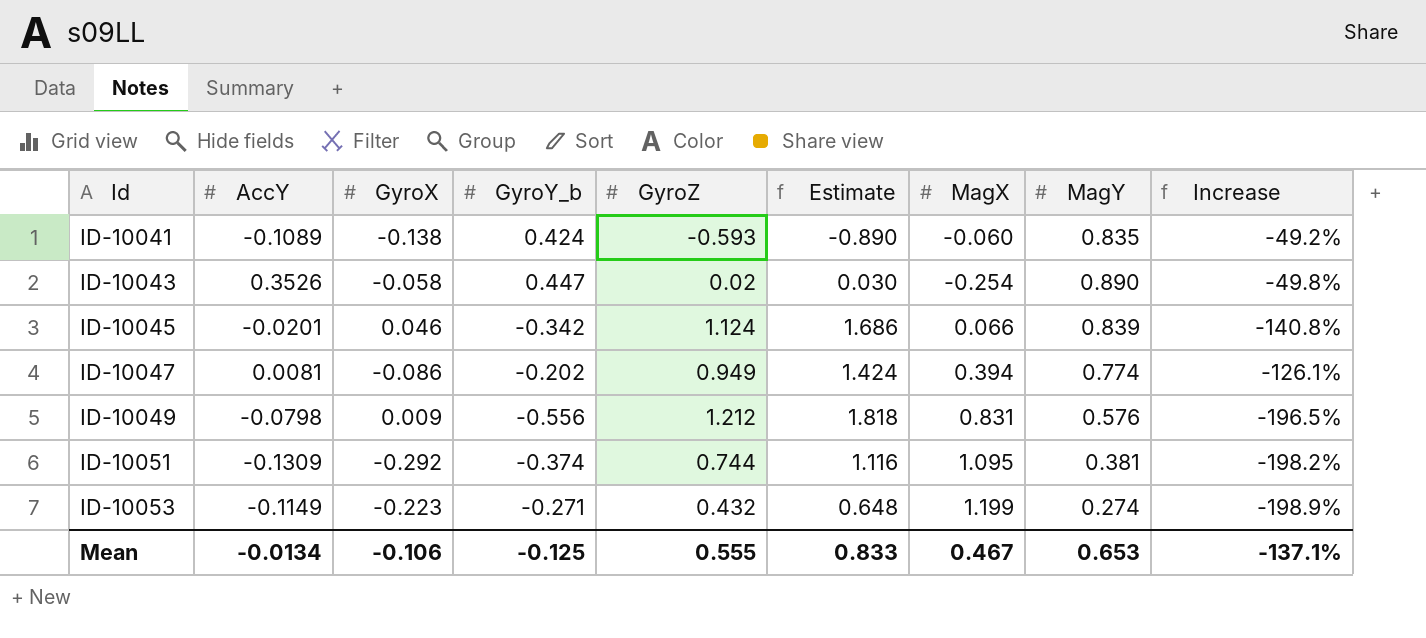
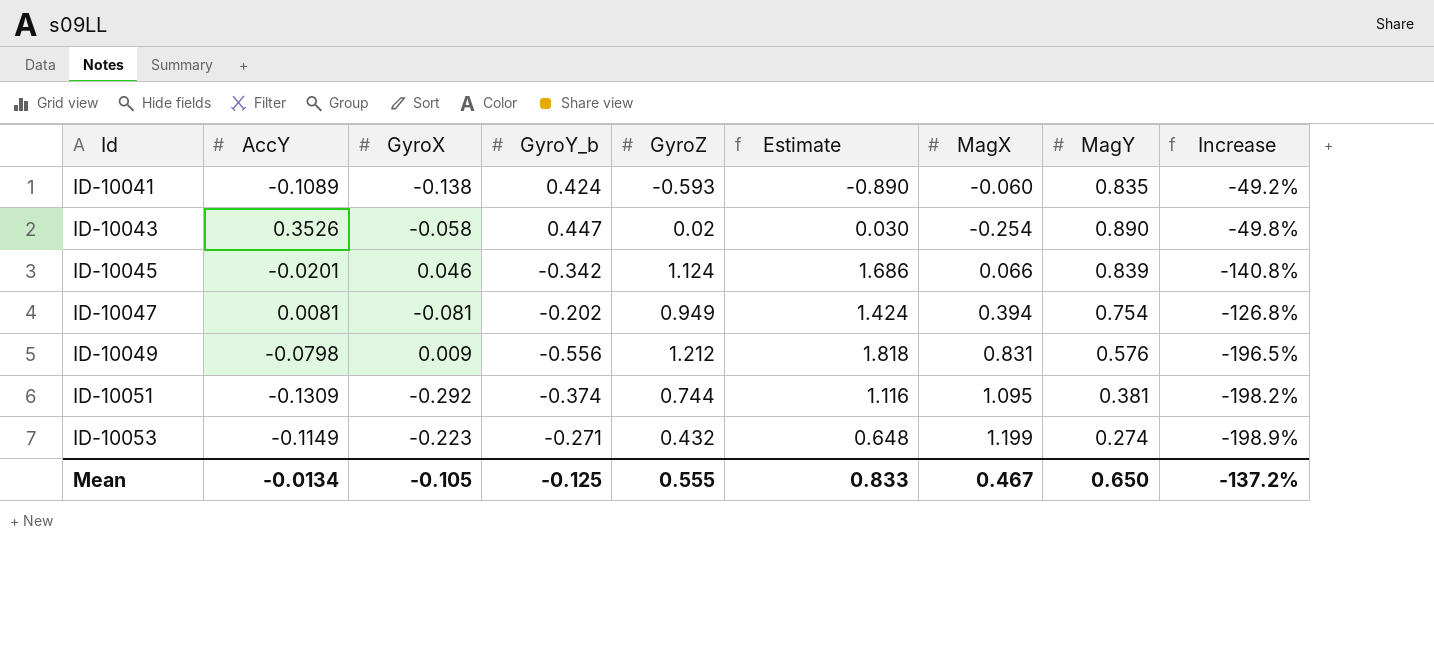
ID-10047 | GyroX: -0.086 -> -0.081
ID-10047 | MagY: 0.774 -> 0.754
ID-10047 | Increase: -126.1% -> -126.8%
Mean | GyroX: -0.106 -> -0.105
Mean | MagY: 0.653 -> 0.650
Mean | Increase: -137.1% -> -137.2%

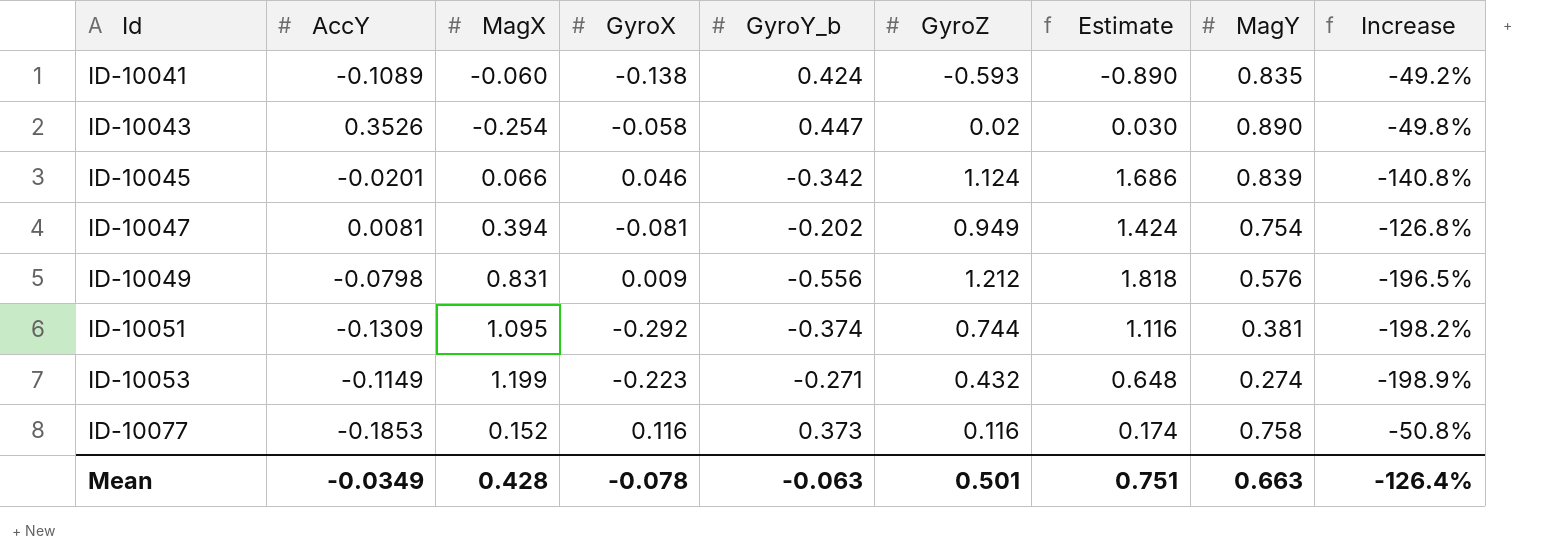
column MagX | position: 7 -> 3
row ID-10077: none -> -0.1853 | 0.152 | 0.116 | 0.373 | 0.116 | 0.174 | 0.758 | -50.8%
Mean | AccY: -0.0134 -> -0.0349
Mean | MagX: 0.467 -> 0.428
Mean | GyroX: -0.105 -> -0.078
Mean | GyroY_b: -0.125 -> -0.063
Mean | GyroZ: 0.555 -> 0.501
Mean | Estimate: 0.833 -> 0.751
Mean | MagY: 0.650 -> 0.663
Mean | Increase: -137.2% -> -126.4%

